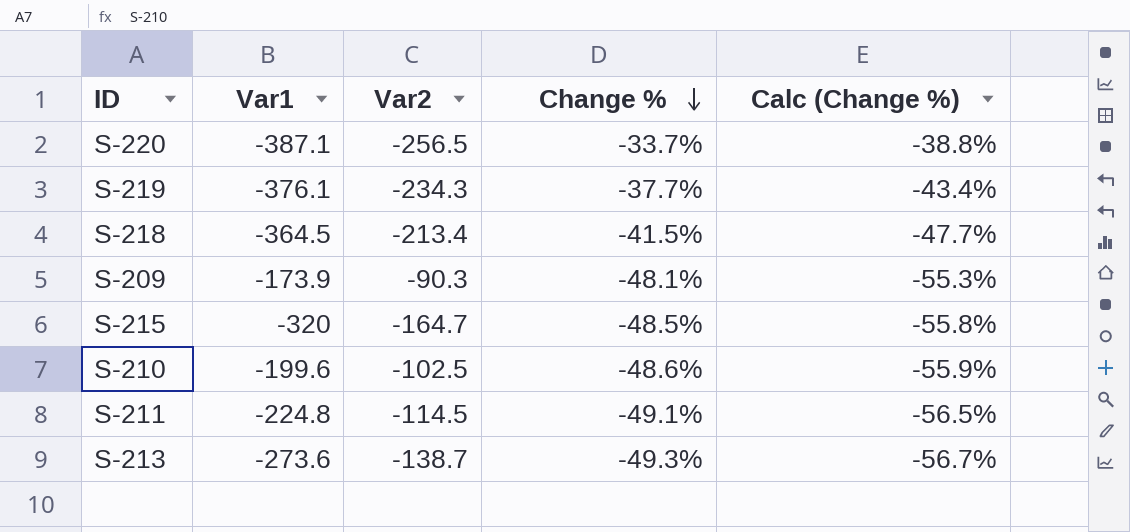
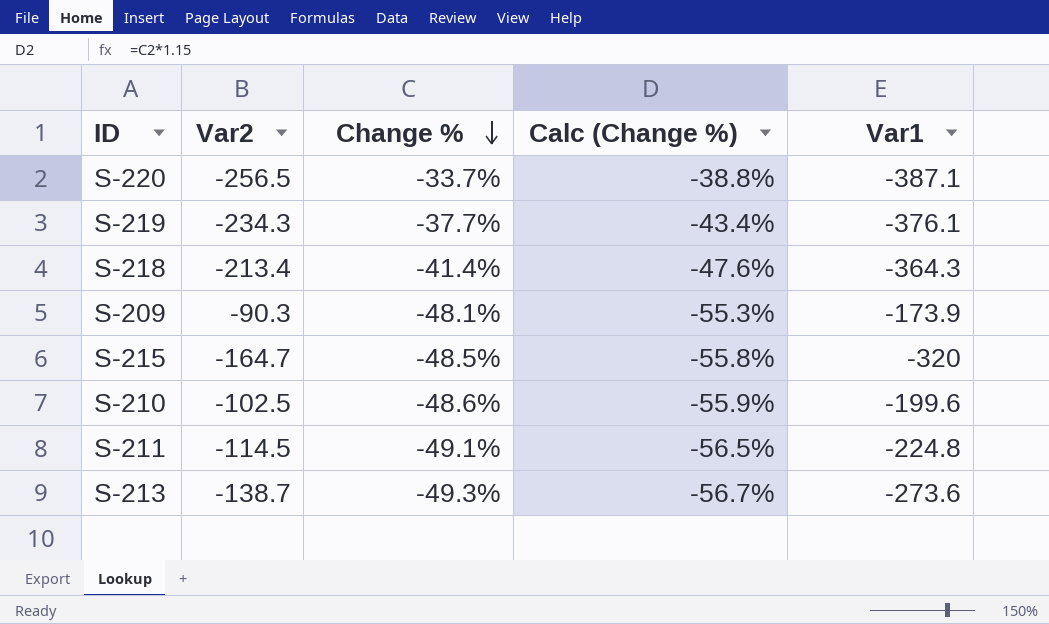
column Var1 | position: 2 -> 5
S-218 | Change %: -41.5% -> -41.4%
S-218 | Calc (Change %): -47.7% -> -47.6%
S-218 | Var1: -364.5 -> -364.3

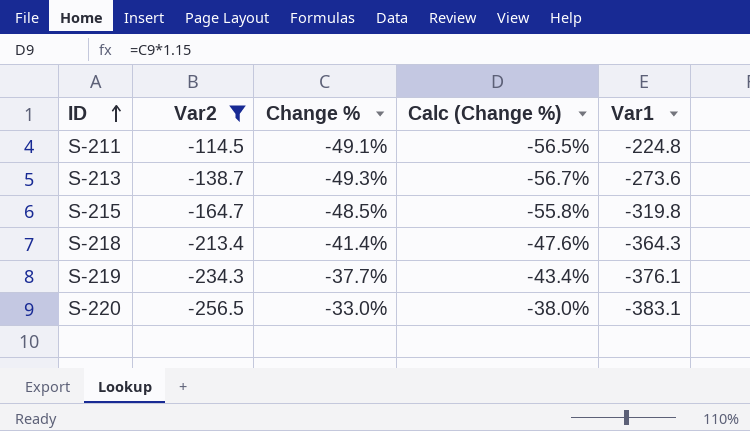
filter: none -> Var2 <= -114.5
row order: Change % descending -> ID ascending
S-215 | Var1: -320 -> -319.8
S-220 | Change %: -33.7% -> -33.0%
S-220 | Calc (Change %): -38.8% -> -38.0%
S-220 | Var1: -387.1 -> -383.1

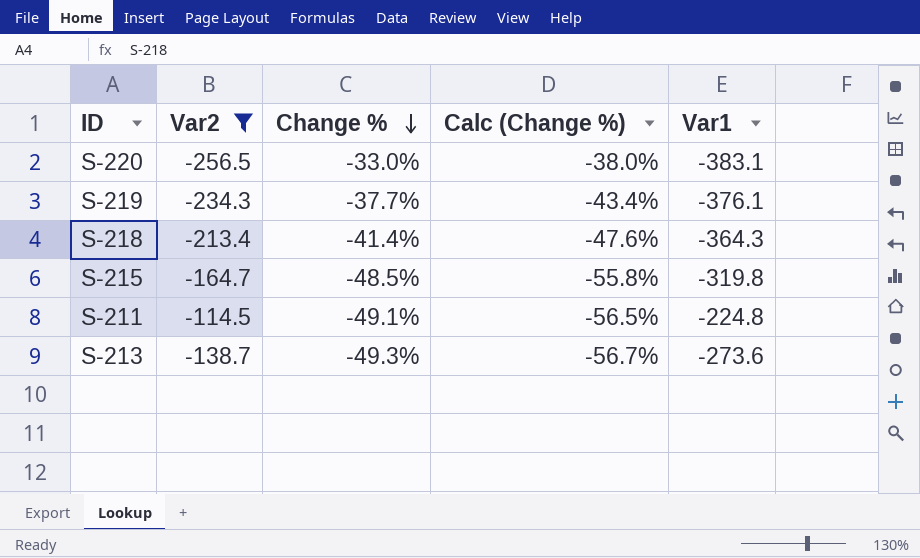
row order: ID ascending -> Change % descending

